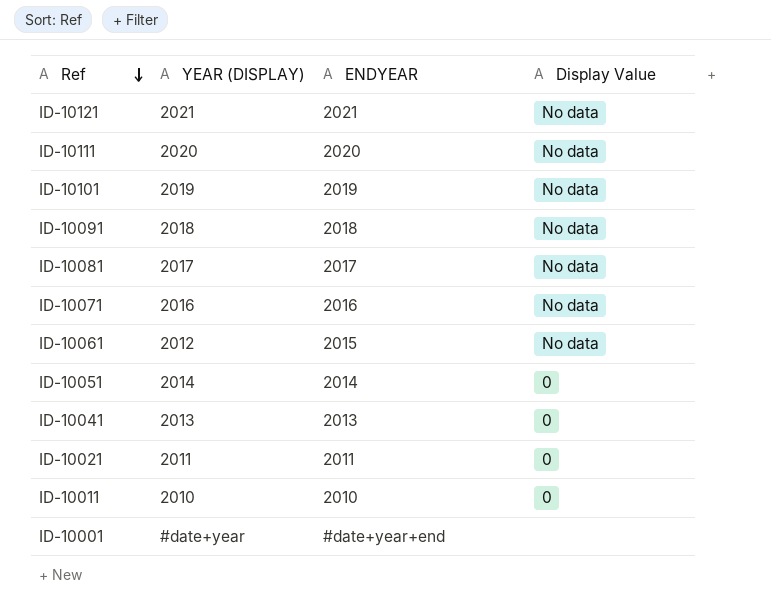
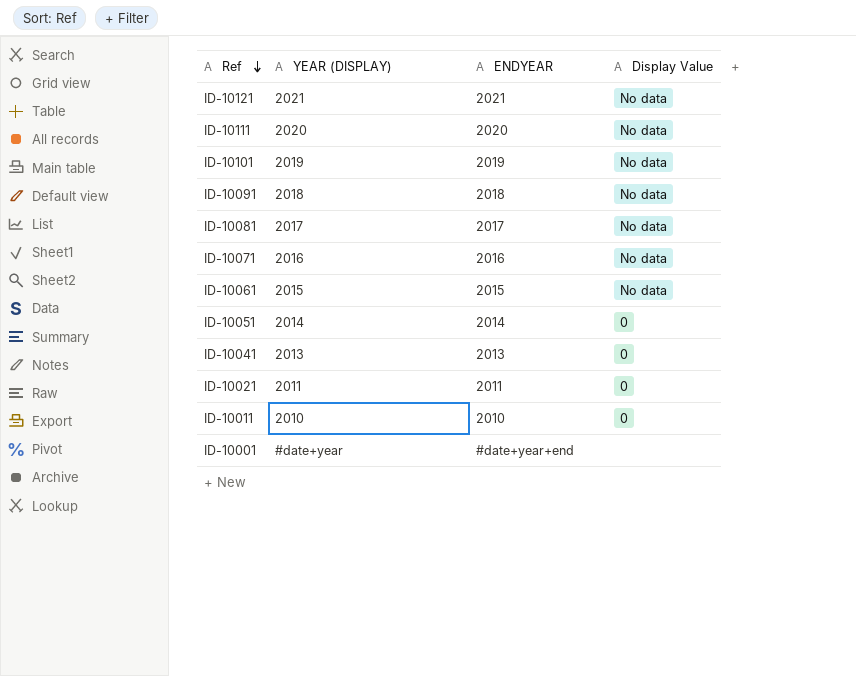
ID-10061 | YEAR (DISPLAY): 2012 -> 2015

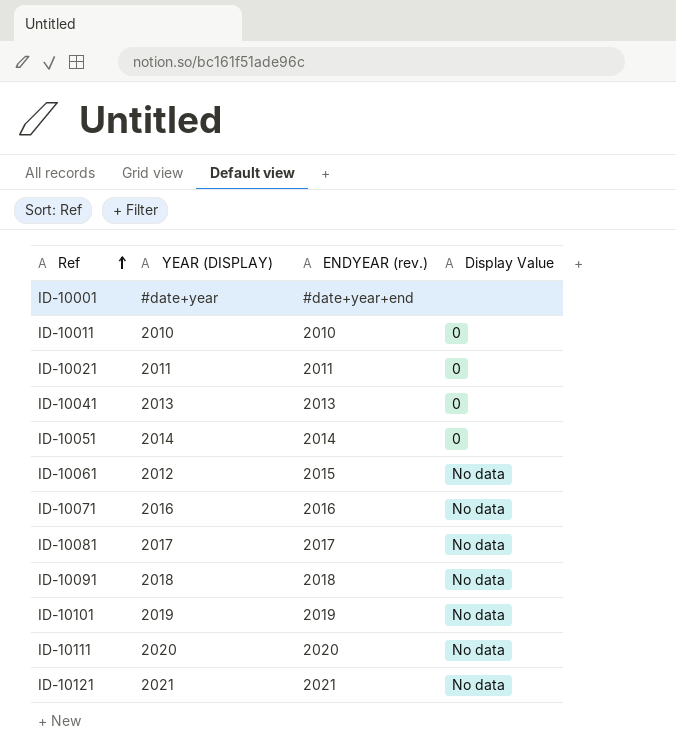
row order: Ref descending -> Ref ascending
column name: ENDYEAR -> ENDYEAR (rev.)
ID-10061 | YEAR (DISPLAY): 2015 -> 2012

